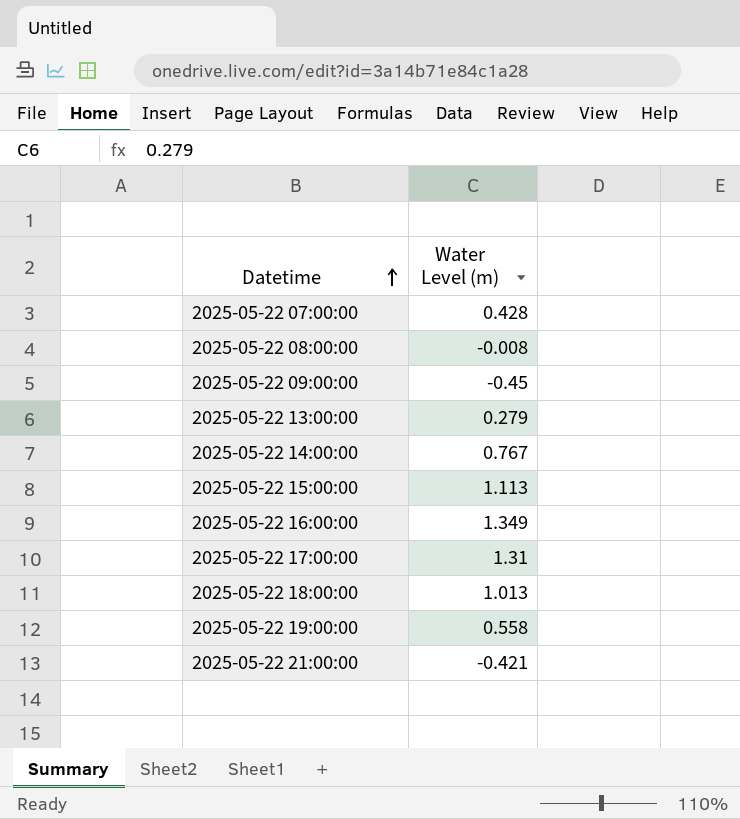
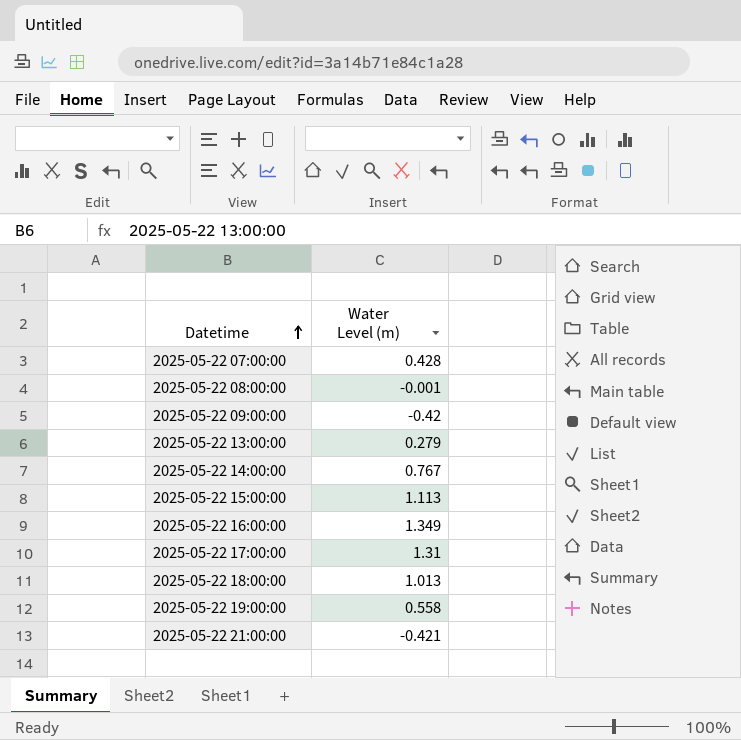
2025-05-22 08:00:00 | Water Level (m): -0.008 -> -0.001
2025-05-22 09:00:00 | Water Level (m): -0.45 -> -0.42

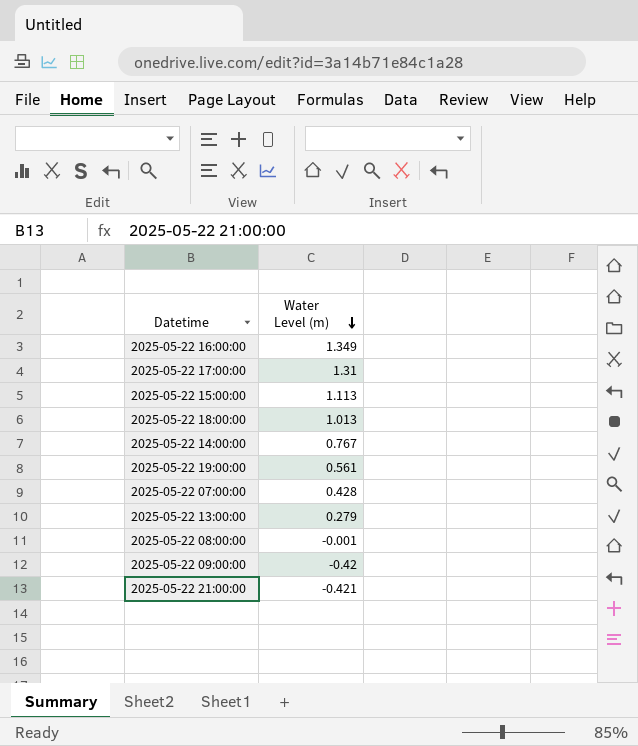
row order: Datetime ascending -> Water Level (m) descending
2025-05-22 19:00:00 | Water Level (m): 0.558 -> 0.561

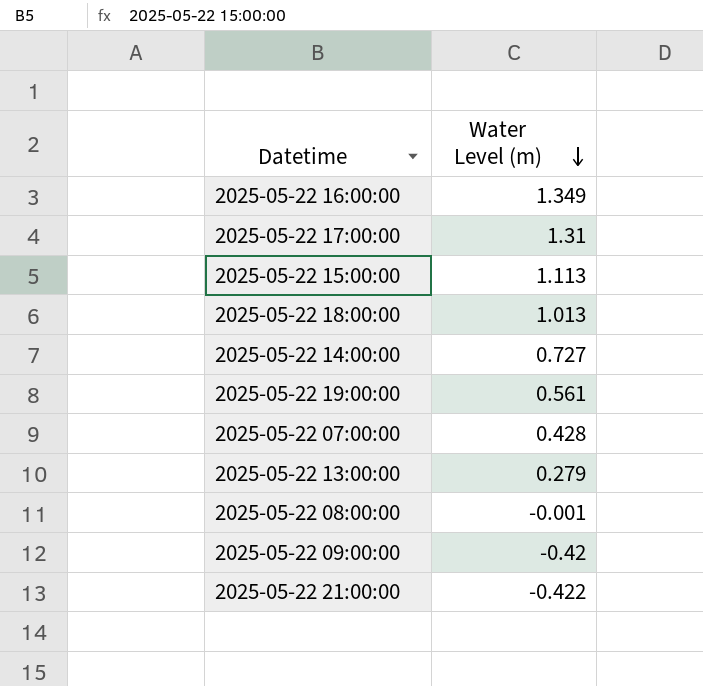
2025-05-22 14:00:00 | Water Level (m): 0.767 -> 0.727
2025-05-22 21:00:00 | Water Level (m): -0.421 -> -0.422

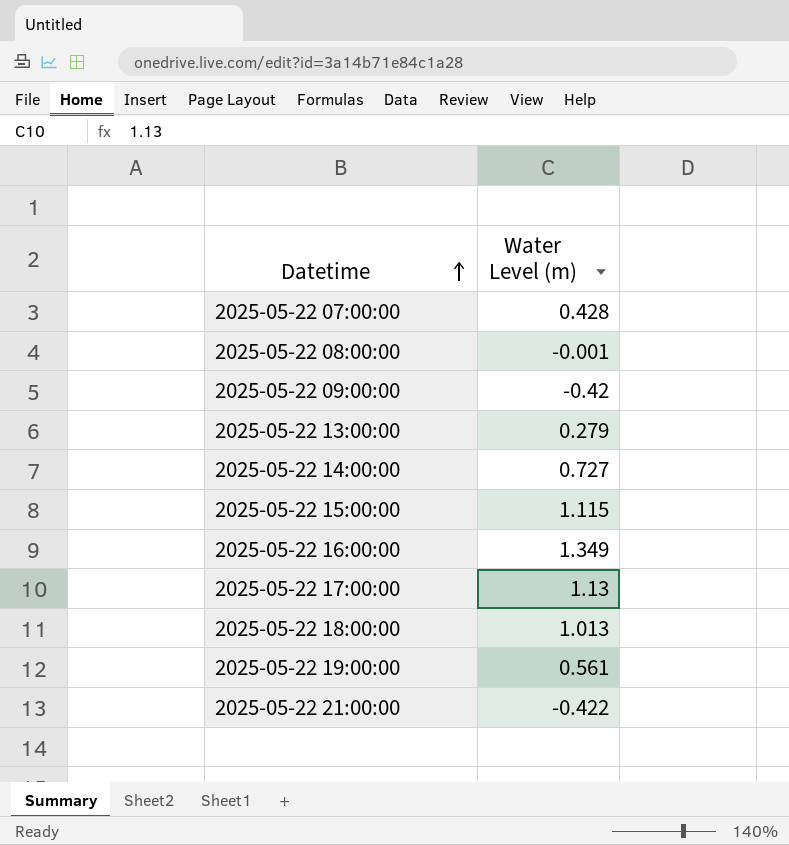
row order: Water Level (m) descending -> Datetime ascending
2025-05-22 15:00:00 | Water Level (m): 1.113 -> 1.115
2025-05-22 17:00:00 | Water Level (m): 1.31 -> 1.13

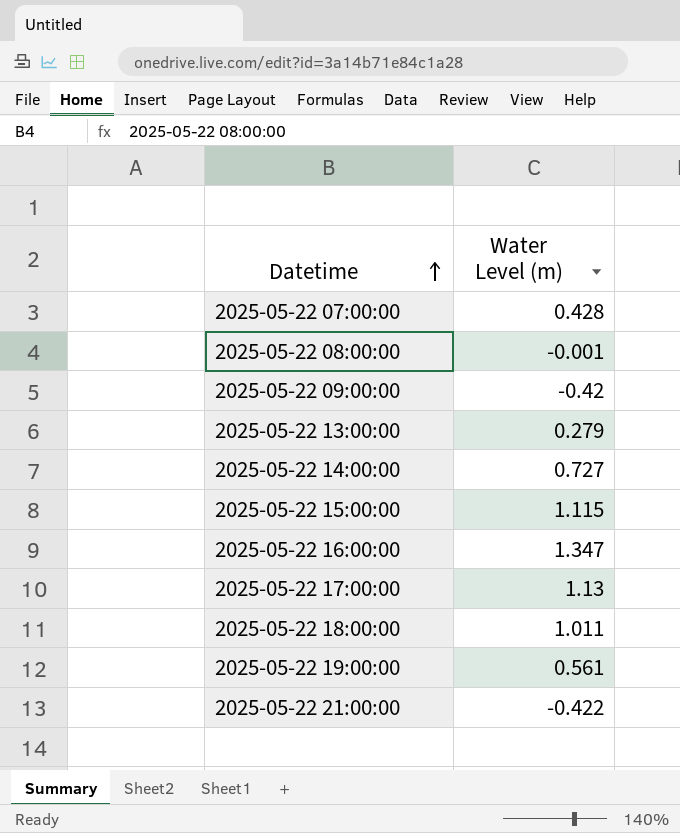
2025-05-22 16:00:00 | Water Level (m): 1.349 -> 1.347
2025-05-22 18:00:00 | Water Level (m): 1.013 -> 1.011

